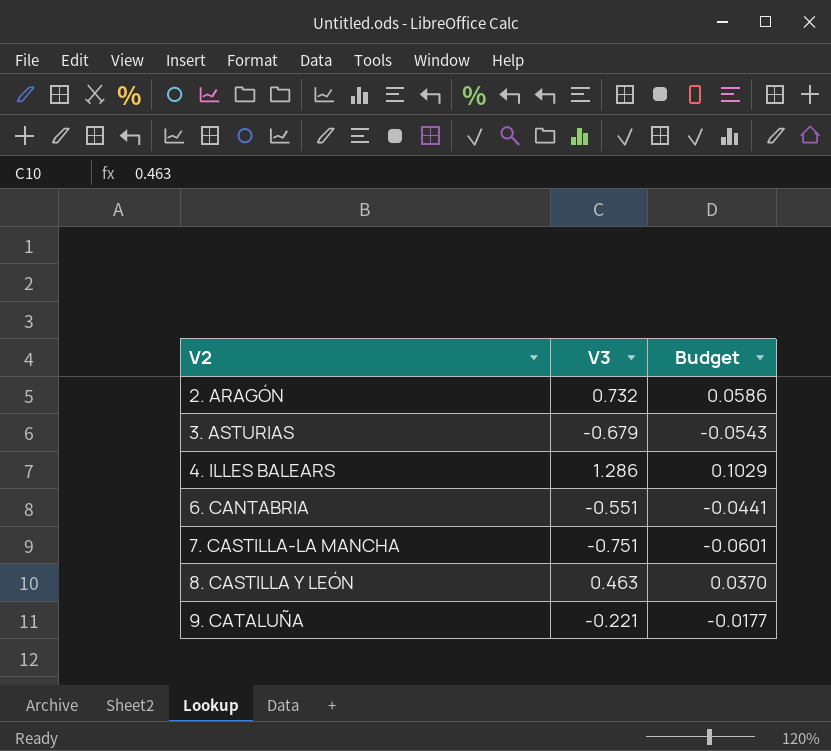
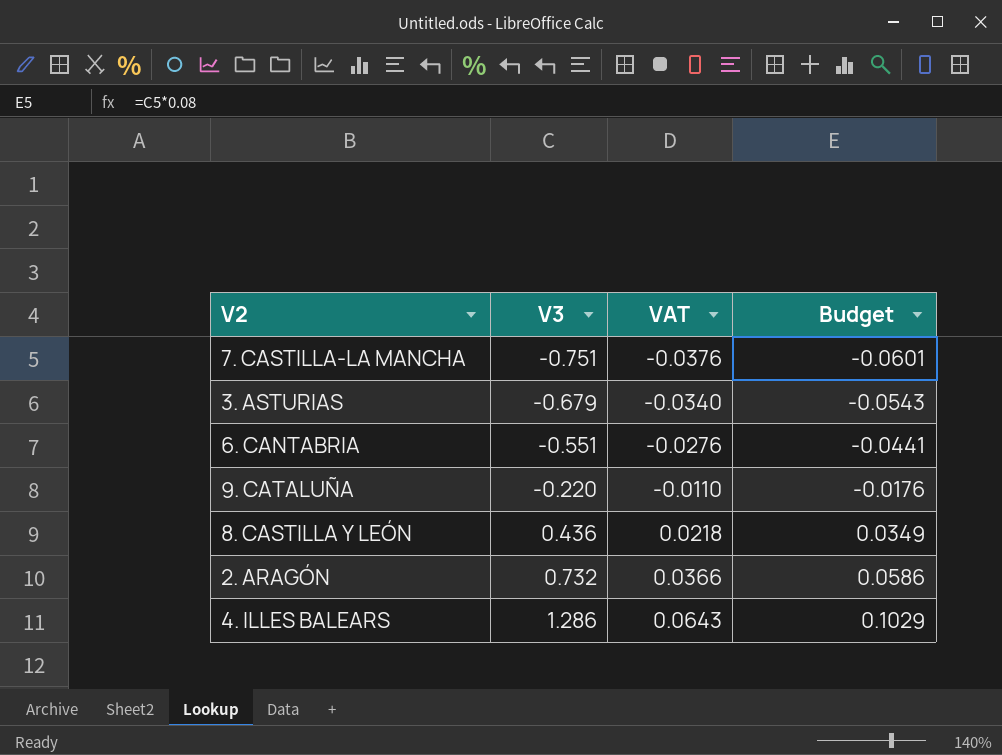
row order: V2 ascending -> V3 ascending
column VAT | formula: none -> [V3] * 0.05
9. CATALUÑA | V3: -0.221 -> -0.220
9. CATALUÑA | Budget: -0.0177 -> -0.0176
8. CASTILLA Y LEÓN | V3: 0.463 -> 0.436
8. CASTILLA Y LEÓN | Budget: 0.0370 -> 0.0349

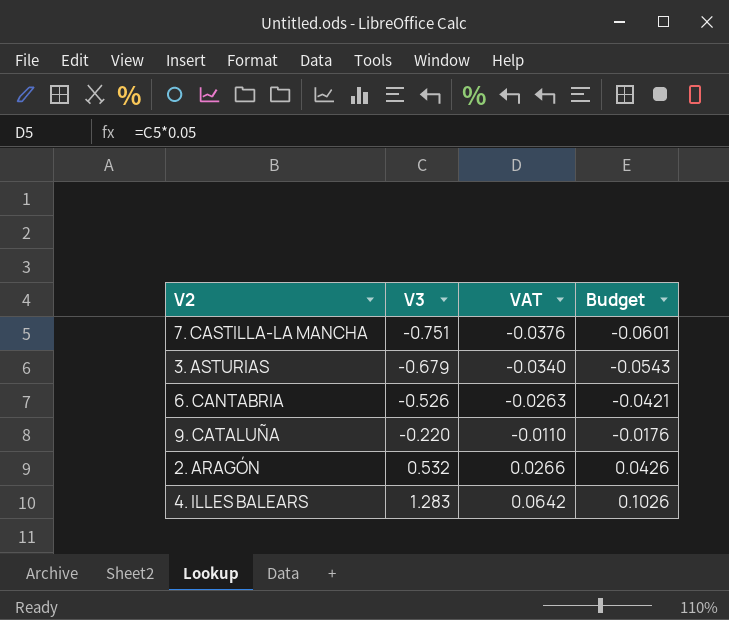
row 8. CASTILLA Y LEÓN: 0.436 | 0.0218 | 0.0349 -> none
6. CANTABRIA | V3: -0.551 -> -0.526
6. CANTABRIA | VAT: -0.0276 -> -0.0263
6. CANTABRIA | Budget: -0.0441 -> -0.0421
2. ARAGÓN | V3: 0.732 -> 0.532
2. ARAGÓN | VAT: 0.0366 -> 0.0266
2. ARAGÓN | Budget: 0.0586 -> 0.0426
4. ILLES BALEARS | V3: 1.286 -> 1.283
4. ILLES BALEARS | VAT: 0.0643 -> 0.0642
4. ILLES BALEARS | Budget: 0.1029 -> 0.1026

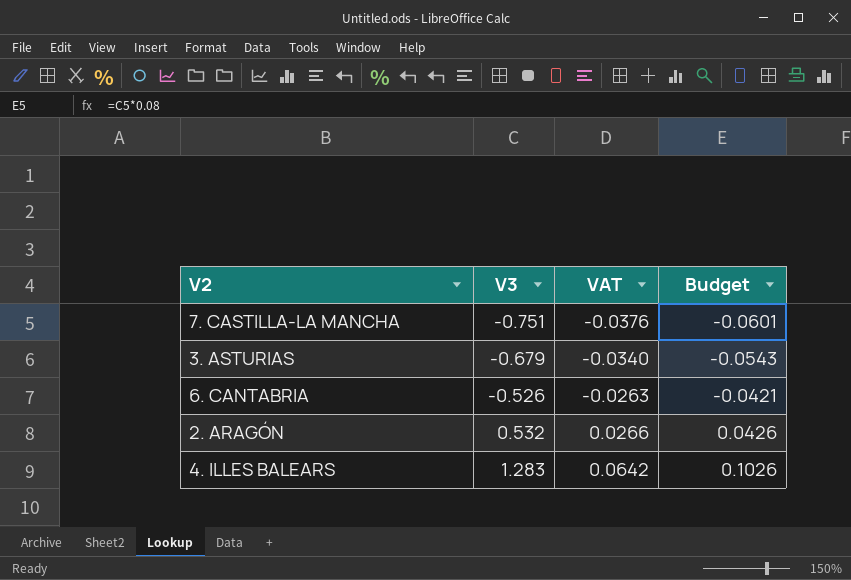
row 9. CATALUÑA: -0.220 | -0.0110 | -0.0176 -> none

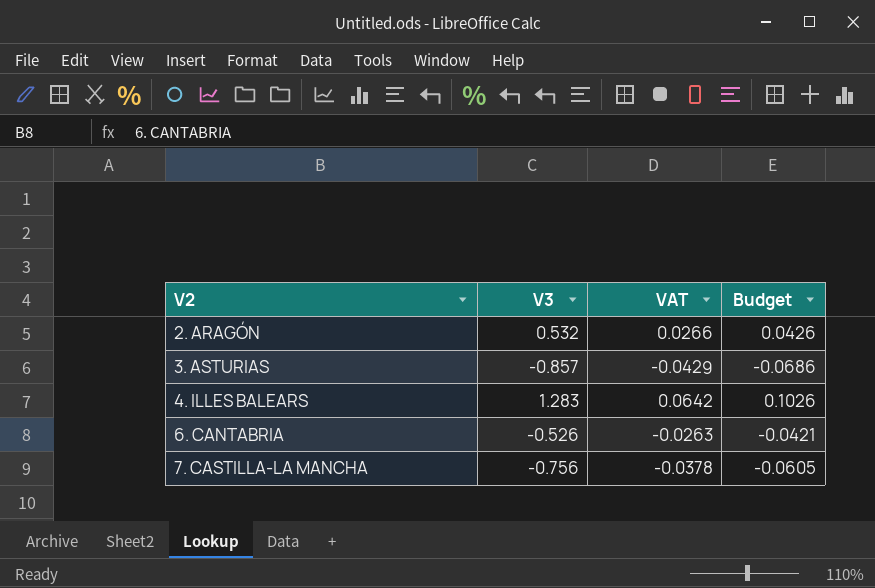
row order: V3 ascending -> V2 ascending
3. ASTURIAS | V3: -0.679 -> -0.857
3. ASTURIAS | VAT: -0.0340 -> -0.0429
3. ASTURIAS | Budget: -0.0543 -> -0.0686
7. CASTILLA-LA MANCHA | V3: -0.751 -> -0.756
7. CASTILLA-LA MANCHA | VAT: -0.0376 -> -0.0378
7. CASTILLA-LA MANCHA | Budget: -0.0601 -> -0.0605

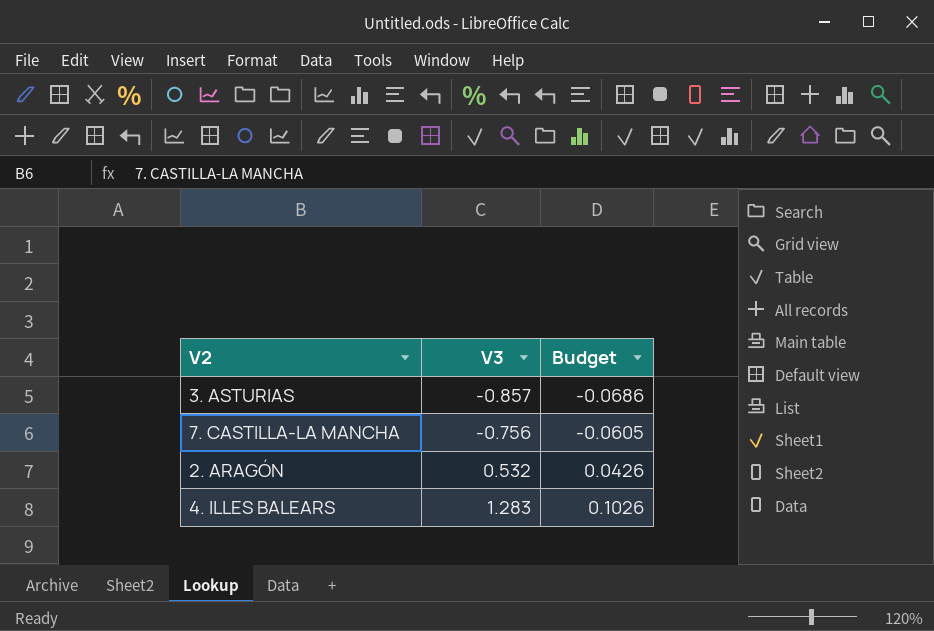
row order: V2 ascending -> V3 ascending
column VAT | formula: [V3] * 0.05 -> none
row 6. CANTABRIA: -0.526 | -0.0263 | -0.0421 -> none

